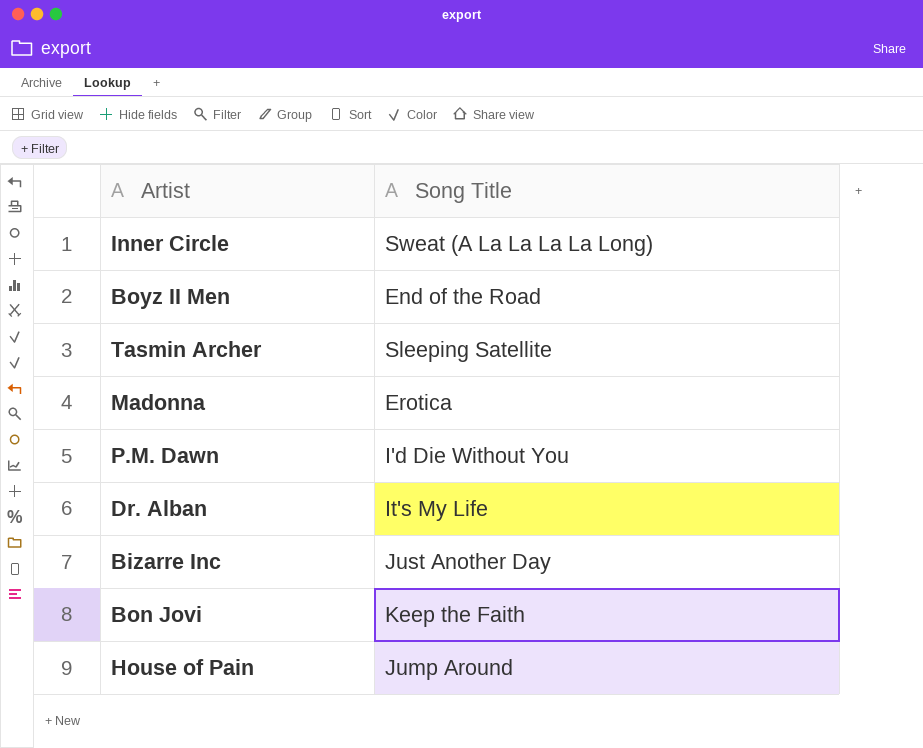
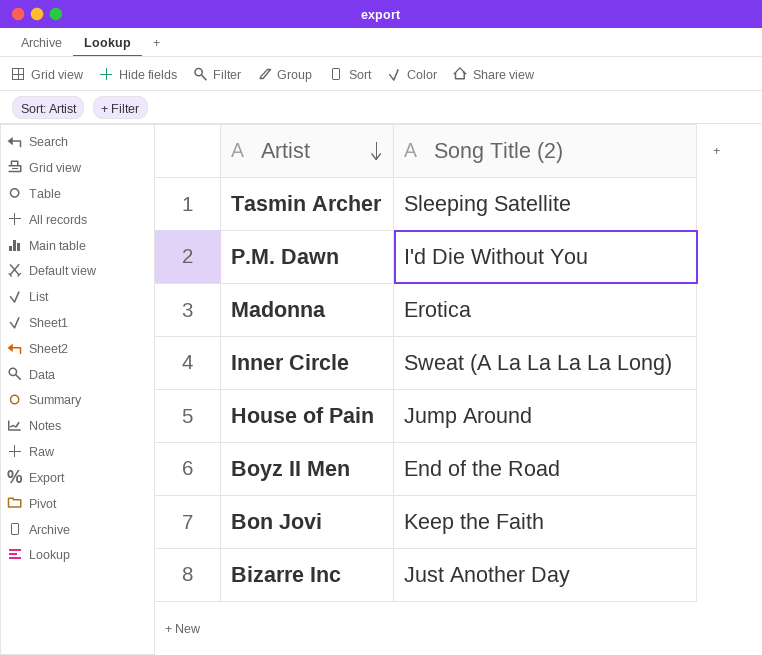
row order: none -> Artist descending
column name: Song Title -> Song Title (2)
row Dr. Alban: It's My Life -> none

